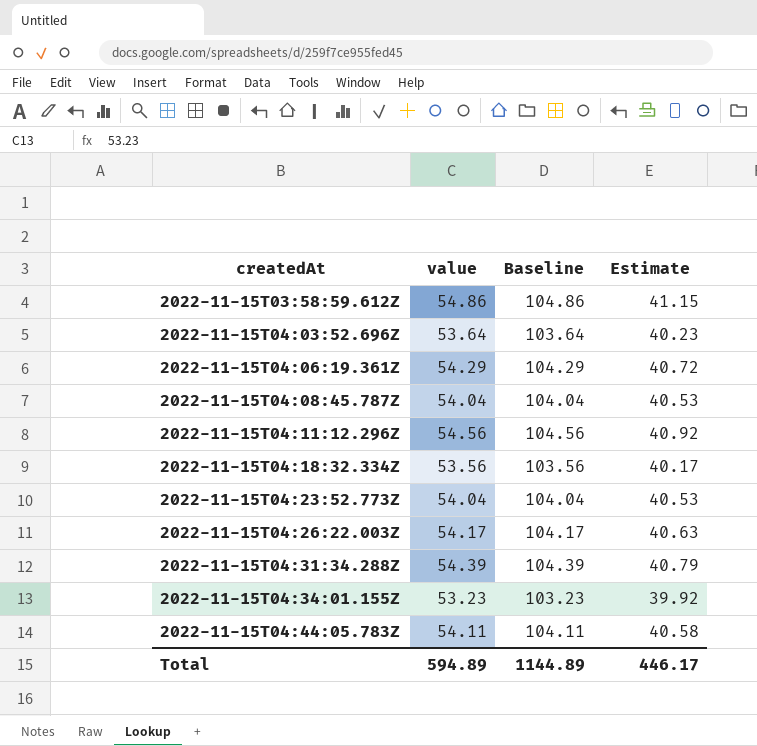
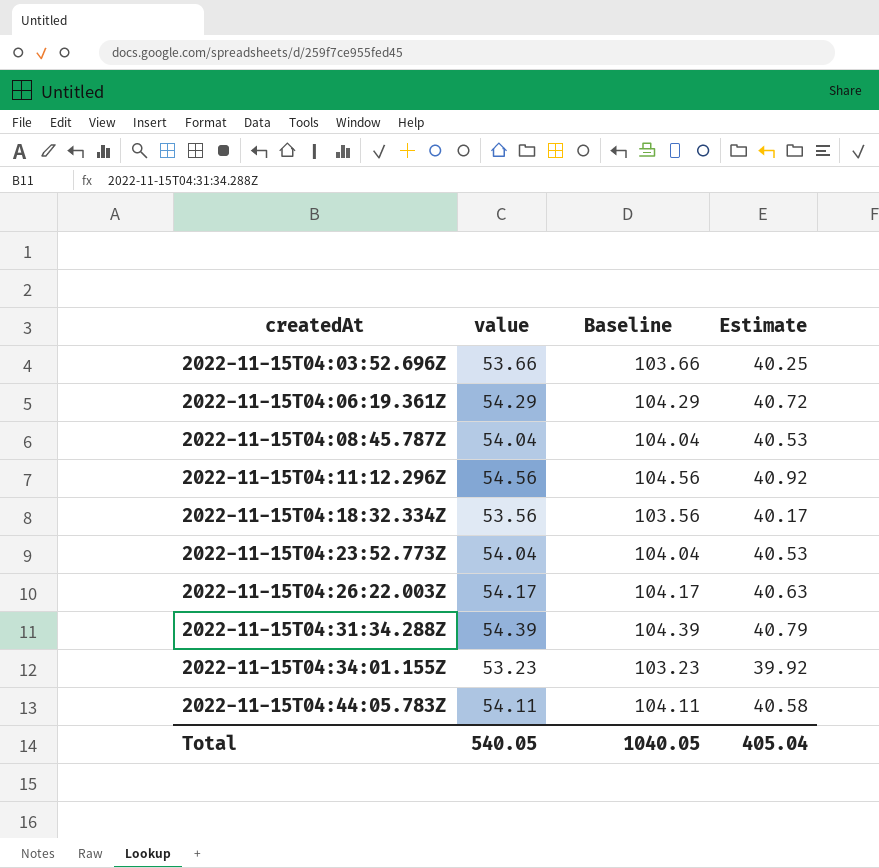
row 2022-11-15T03:58:59.612Z: 54.86 | 104.86 | 41.15 -> none
2022-11-15T04:03:52.696Z | value: 53.64 -> 53.66
2022-11-15T04:03:52.696Z | Baseline: 103.64 -> 103.66
2022-11-15T04:03:52.696Z | Estimate: 40.23 -> 40.25
Total | value: 594.89 -> 540.05
Total | Baseline: 1144.89 -> 1040.05
Total | Estimate: 446.17 -> 405.04

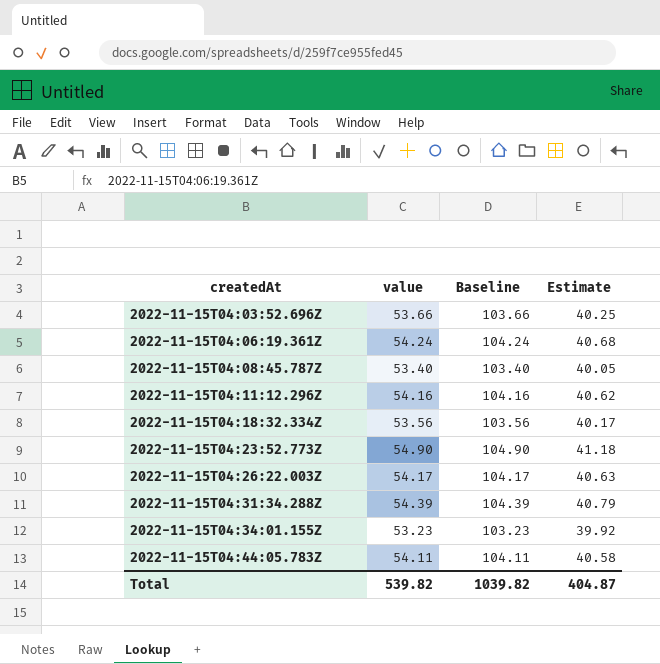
2022-11-15T04:06:19.361Z | value: 54.29 -> 54.24
2022-11-15T04:06:19.361Z | Baseline: 104.29 -> 104.24
2022-11-15T04:06:19.361Z | Estimate: 40.72 -> 40.68
2022-11-15T04:08:45.787Z | value: 54.04 -> 53.40
2022-11-15T04:08:45.787Z | Baseline: 104.04 -> 103.40
2022-11-15T04:08:45.787Z | Estimate: 40.53 -> 40.05
2022-11-15T04:11:12.296Z | value: 54.56 -> 54.16
2022-11-15T04:11:12.296Z | Baseline: 104.56 -> 104.16
2022-11-15T04:11:12.296Z | Estimate: 40.92 -> 40.62
2022-11-15T04:23:52.773Z | value: 54.04 -> 54.90
2022-11-15T04:23:52.773Z | Baseline: 104.04 -> 104.90
2022-11-15T04:23:52.773Z | Estimate: 40.53 -> 41.18
Total | value: 540.05 -> 539.82
Total | Baseline: 1040.05 -> 1039.82
Total | Estimate: 405.04 -> 404.87

